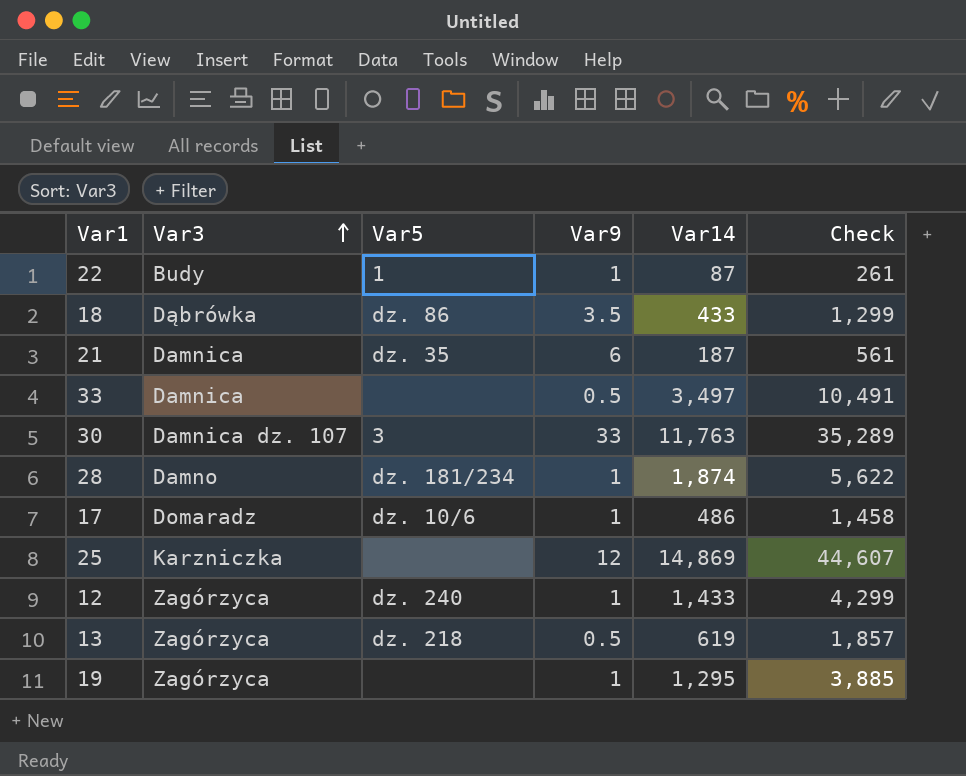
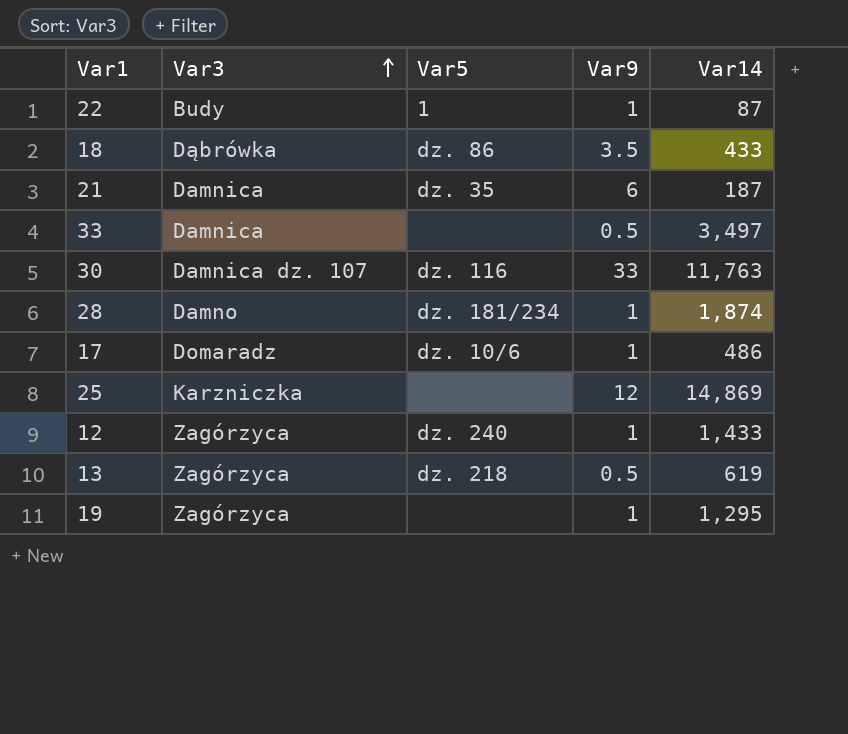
column Check | formula: [Var14] * 3 -> none
30 | Var5: 3 -> dz. 116

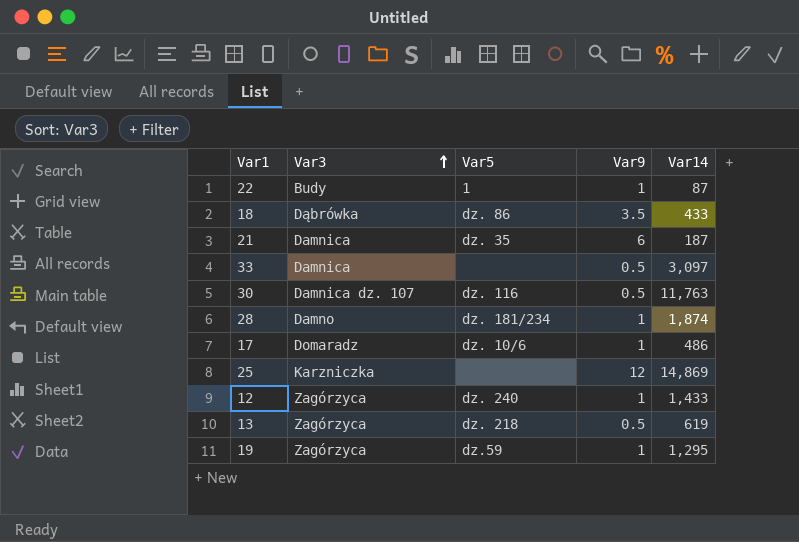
33 | Var14: 3,497 -> 3,097
30 | Var9: 33 -> 0.5
19 | Var5: none -> dz.59

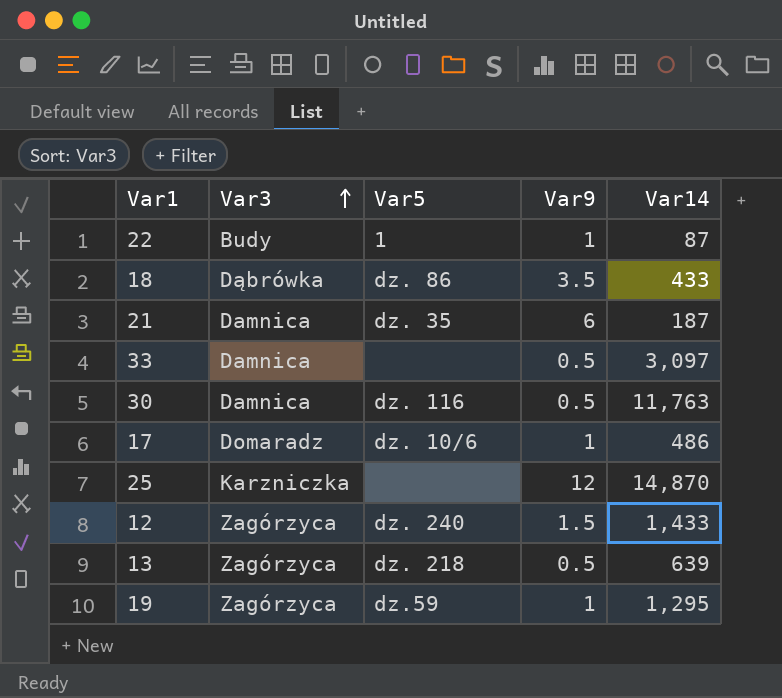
row 28: Damno | dz. 181/234 | 1 | 1,874 -> none
30 | Var3: Damnica dz. 107 -> Damnica
25 | Var14: 14,869 -> 14,870
12 | Var9: 1 -> 1.5
13 | Var14: 619 -> 639

